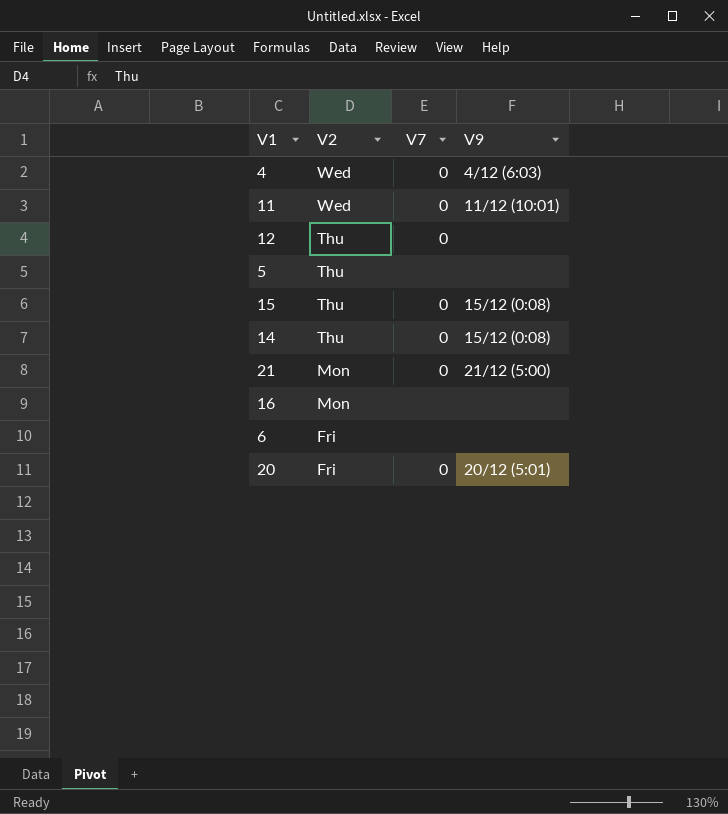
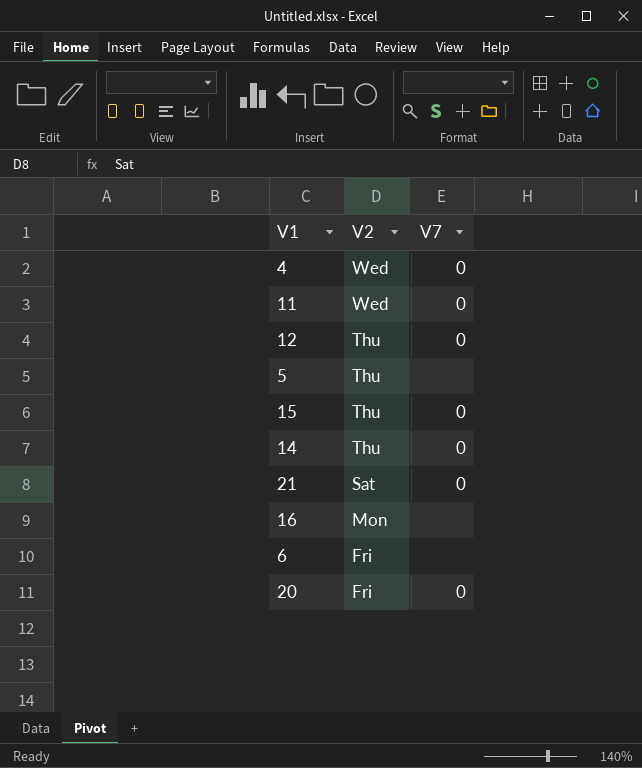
column V9 | position: 4 -> none
21 | V2: Mon -> Sat

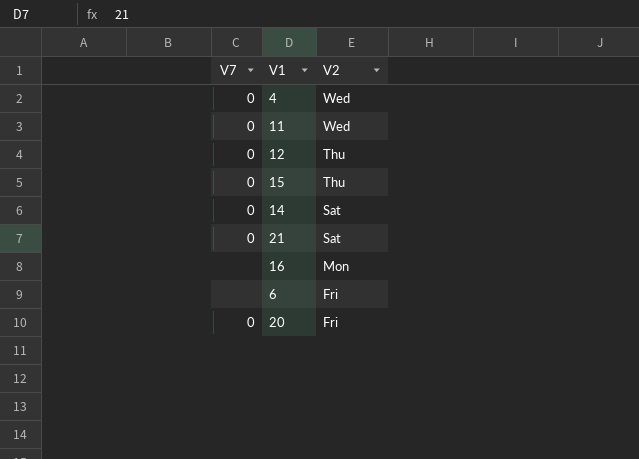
column V7 | position: 3 -> 1
row 5: Thu | none -> none
14 | V2: Thu -> Sat

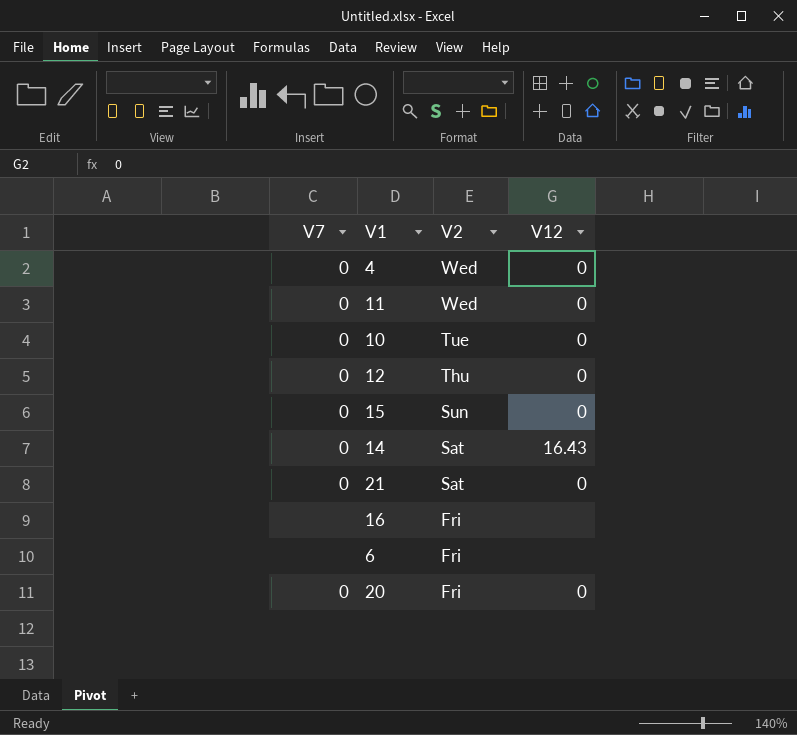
column V12 | position: none -> 4
row 10: none -> 0 | Tue | 0
15 | V2: Thu -> Sun
16 | V2: Mon -> Fri

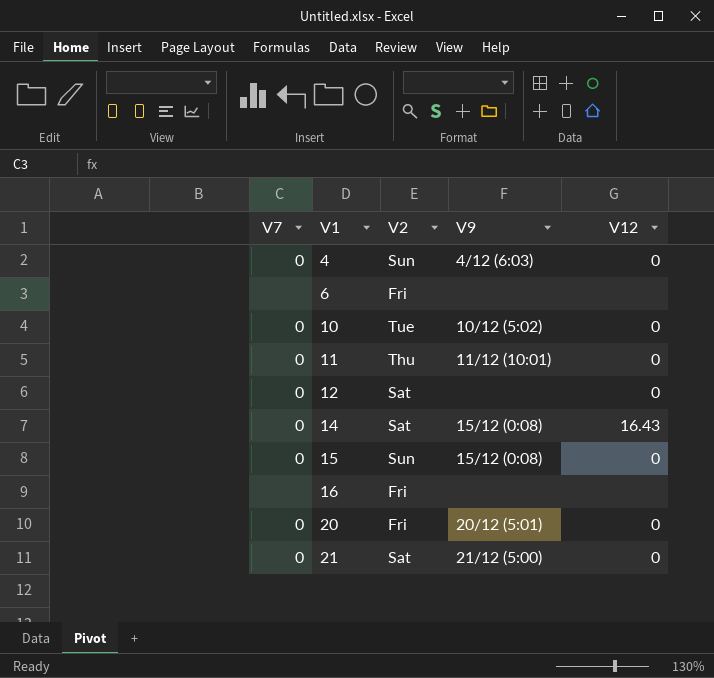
row order: V2 descending -> V1 ascending
column V9 | position: none -> 4
4 | V2: Wed -> Sun
11 | V2: Wed -> Thu
12 | V2: Thu -> Sat

